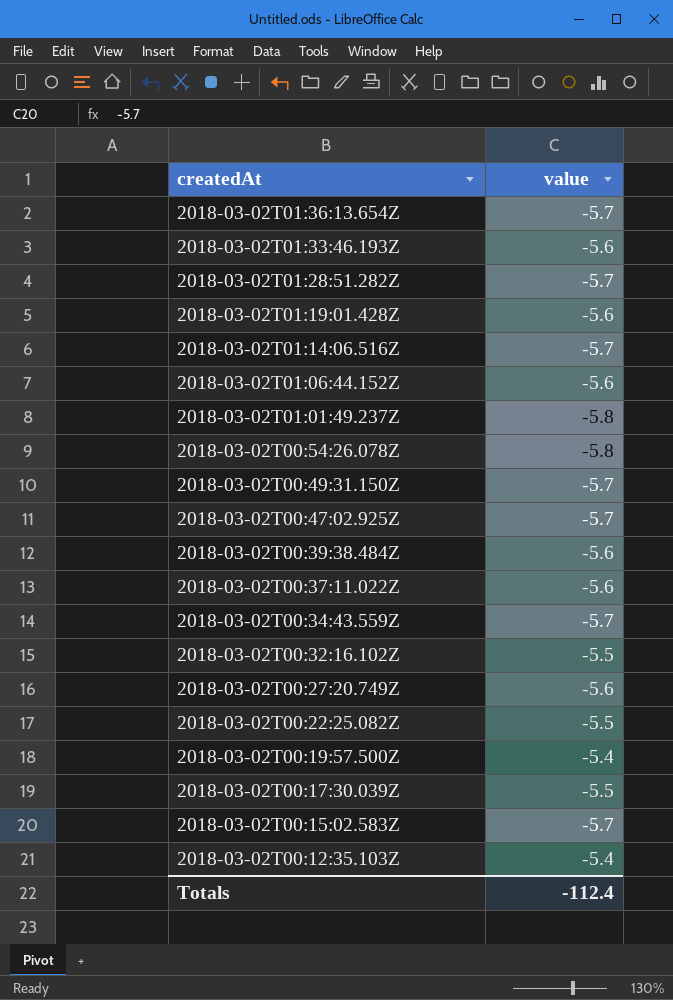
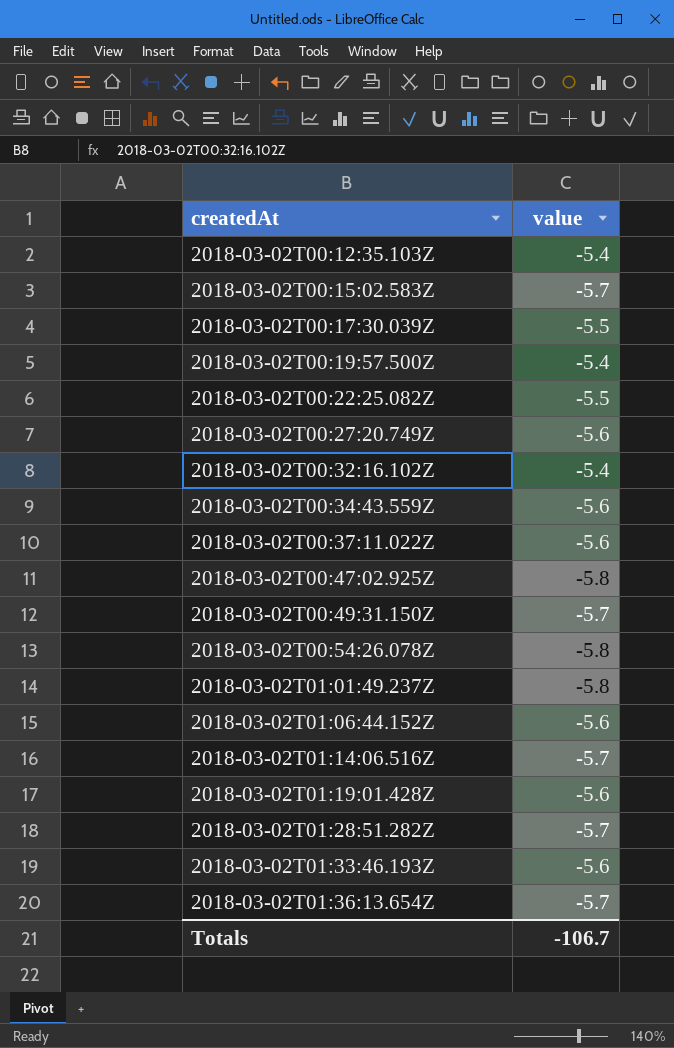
row order: createdAt descending -> createdAt ascending
row 2018-03-02T00:39:38.484Z: -5.6 -> none
2018-03-02T00:32:16.102Z | value: -5.5 -> -5.4
2018-03-02T00:34:43.559Z | value: -5.7 -> -5.6
2018-03-02T00:47:02.925Z | value: -5.7 -> -5.8
Totals | value: -112.4 -> -106.7

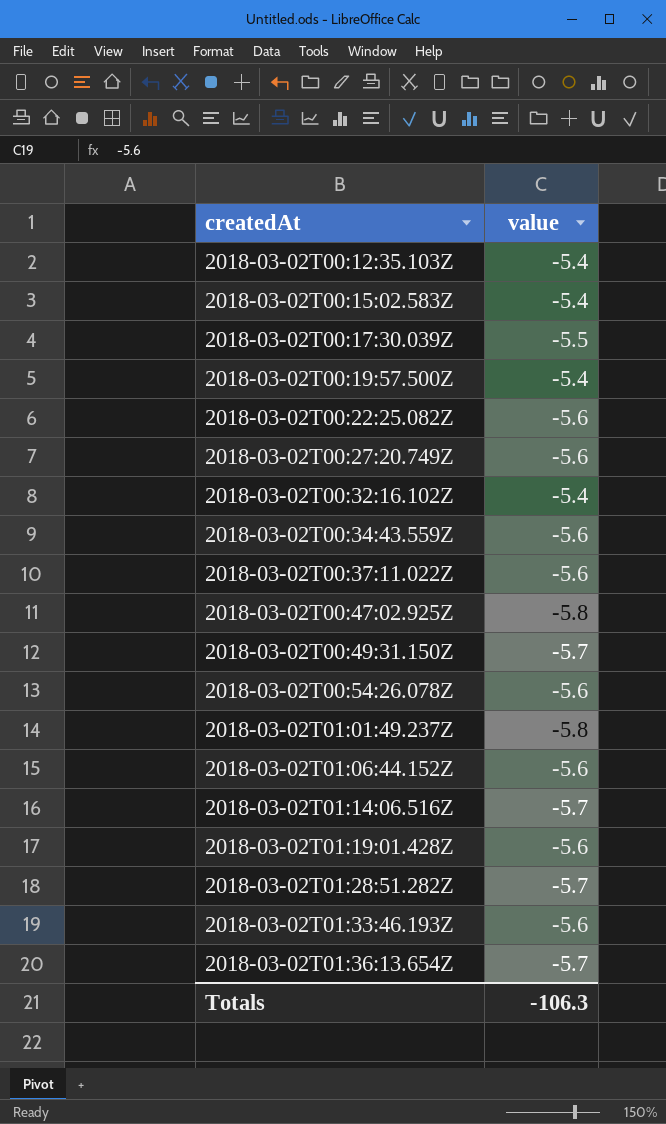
2018-03-02T00:15:02.583Z | value: -5.7 -> -5.4
2018-03-02T00:22:25.082Z | value: -5.5 -> -5.6
2018-03-02T00:54:26.078Z | value: -5.8 -> -5.6
Totals | value: -106.7 -> -106.3

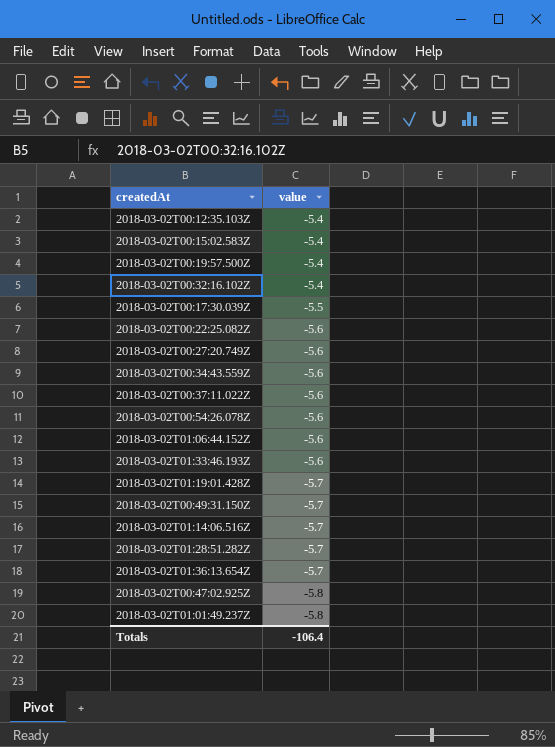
row order: createdAt ascending -> value descending
2018-03-02T01:19:01.428Z | value: -5.6 -> -5.7
Totals | value: -106.3 -> -106.4

